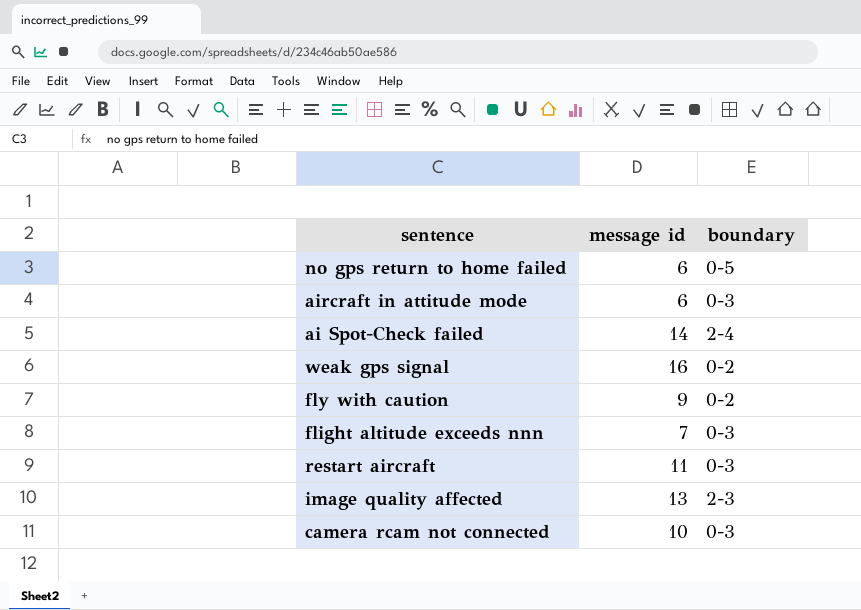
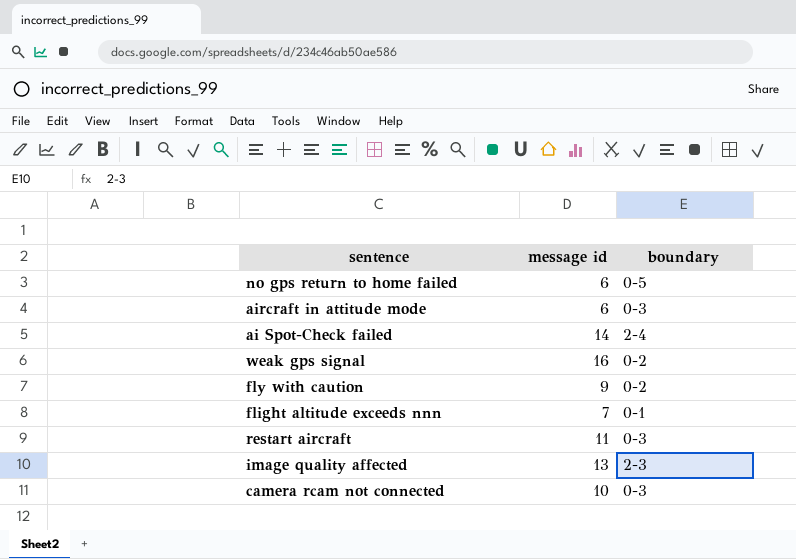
flight altitude exceeds nnn | boundary: 0-3 -> 0-1

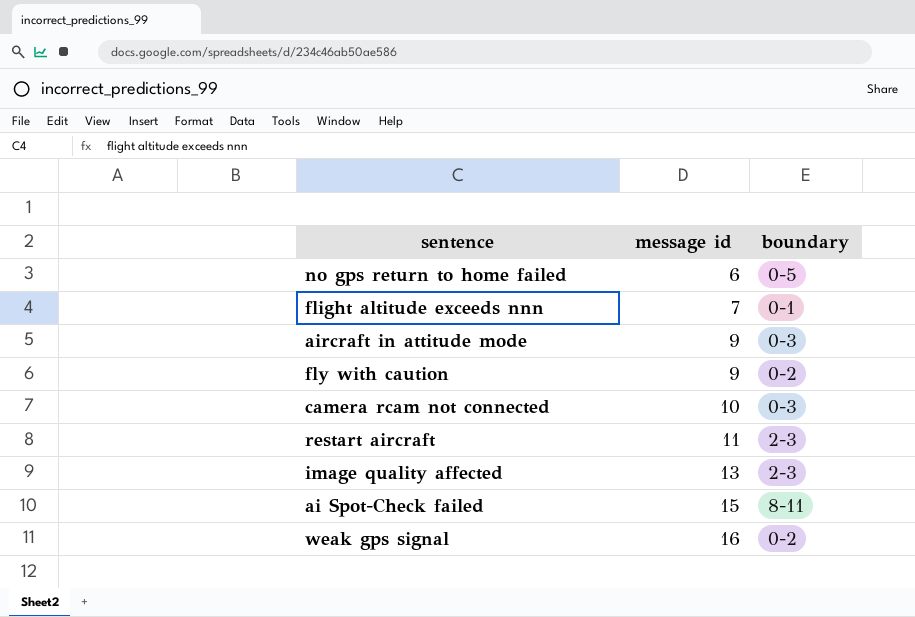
row order: none -> message id ascending
aircraft in attitude mode | message id: 6 -> 9
restart aircraft | boundary: 0-3 -> 2-3
ai Spot-Check failed | message id: 14 -> 15
ai Spot-Check failed | boundary: 2-4 -> 8-11

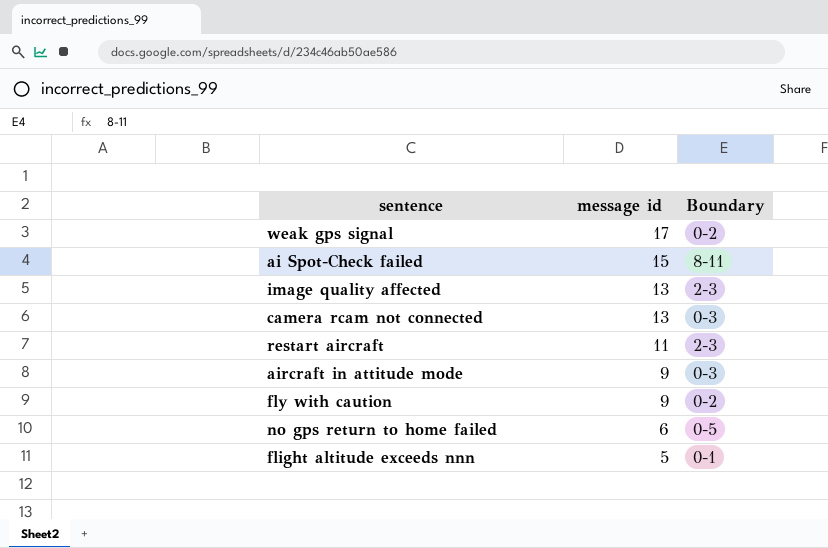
row order: message id ascending -> message id descending
column name: boundary -> Boundary
weak gps signal | message id: 16 -> 17
camera rcam not connected | message id: 10 -> 13
flight altitude exceeds nnn | message id: 7 -> 5

